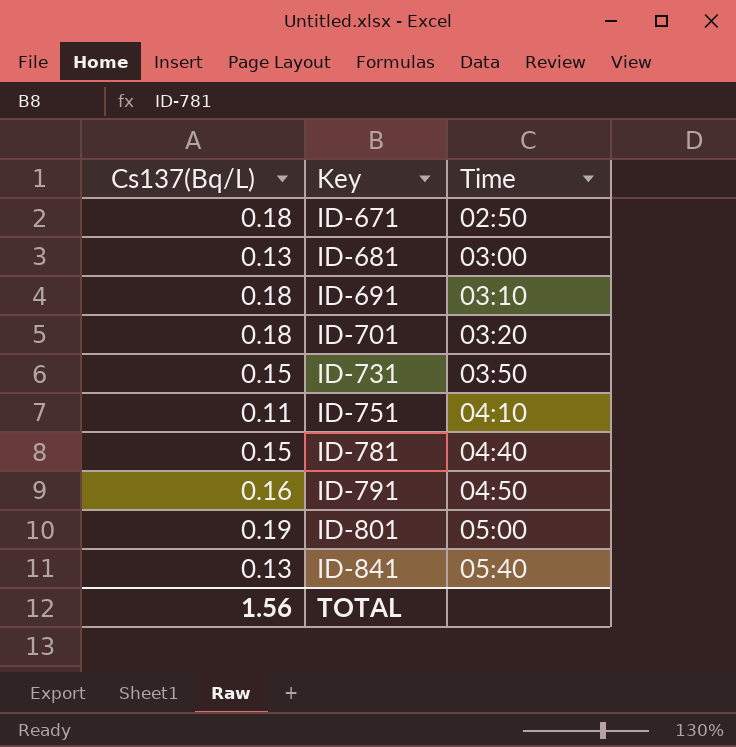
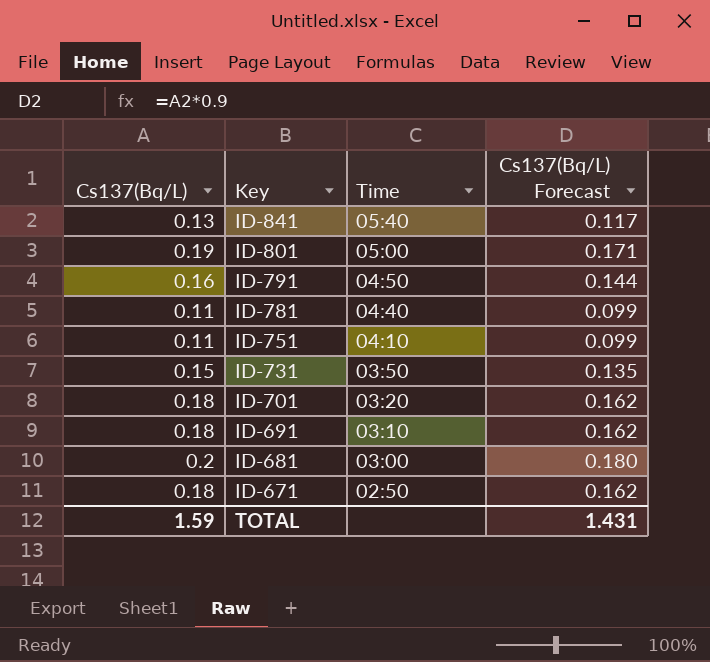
row order: Key ascending -> Key descending
column Cs137(Bq/L) Forecast | formula: none -> [Cs137(Bq/L)] * 0.9
ID-781 | Cs137(Bq/L): 0.15 -> 0.11
ID-681 | Cs137(Bq/L): 0.13 -> 0.2
TOTAL | Cs137(Bq/L): 1.56 -> 1.59

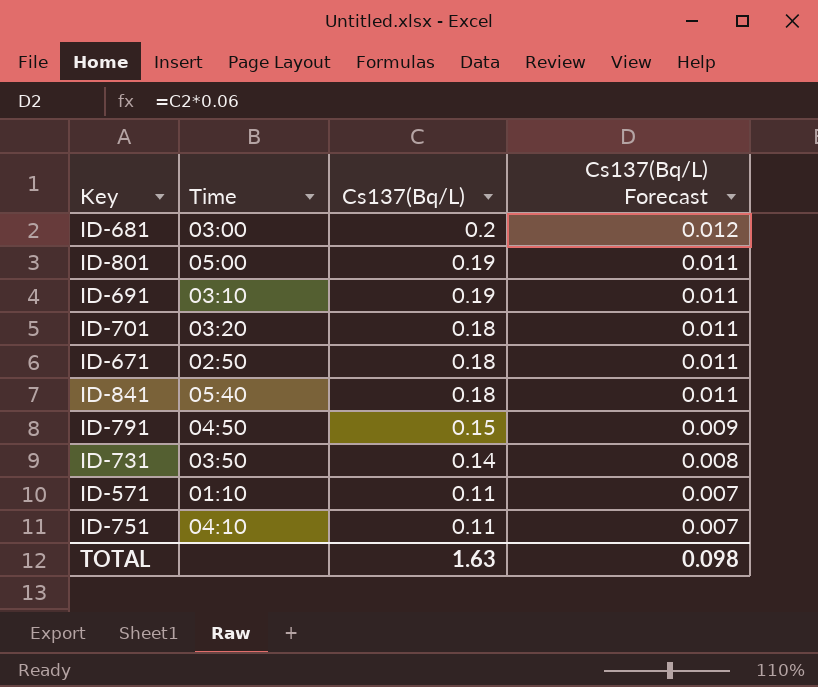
row order: Key descending -> Cs137(Bq/L) descending
column Cs137(Bq/L) | position: 1 -> 3
column Cs137(Bq/L) Forecast | formula: [Cs137(Bq/L)] * 0.9 -> [Cs137(Bq/L)] * 0.06
row ID-781: 0.11 | 04:40 | 0.099 -> none
ID-691 | Cs137(Bq/L): 0.18 -> 0.19
ID-841 | Cs137(Bq/L): 0.13 -> 0.18
ID-791 | Cs137(Bq/L): 0.16 -> 0.15
ID-731 | Cs137(Bq/L): 0.15 -> 0.14
row ID-571: none -> 01:10 | 0.11 | 0.007
TOTAL | Cs137(Bq/L): 1.59 -> 1.63
TOTAL | Cs137(Bq/L) Forecast: 1.431 -> 0.098

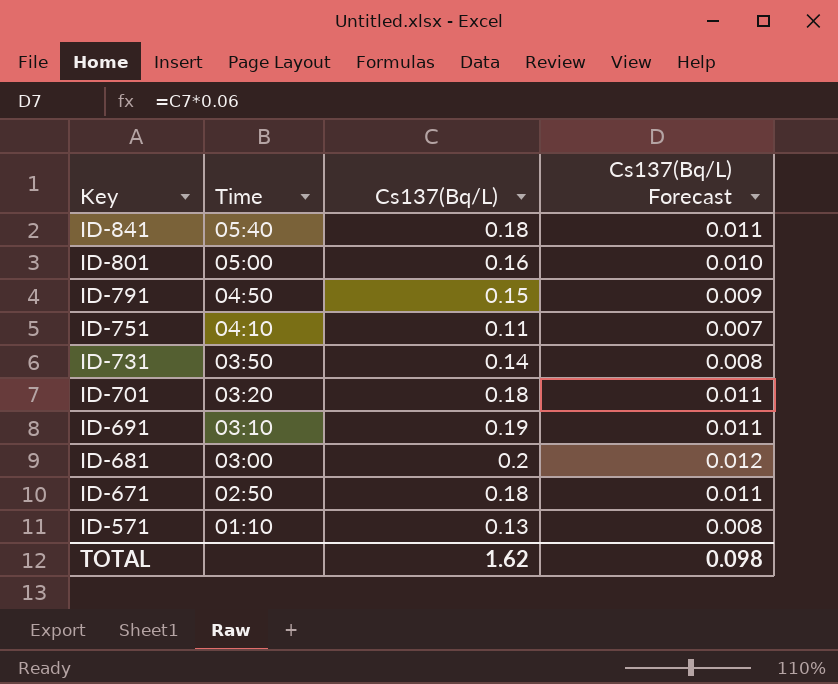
row order: Cs137(Bq/L) descending -> Key descending
ID-801 | Cs137(Bq/L): 0.19 -> 0.16
ID-801 | Cs137(Bq/L) Forecast: 0.011 -> 0.010
ID-571 | Cs137(Bq/L): 0.11 -> 0.13
ID-571 | Cs137(Bq/L) Forecast: 0.007 -> 0.008
TOTAL | Cs137(Bq/L): 1.63 -> 1.62

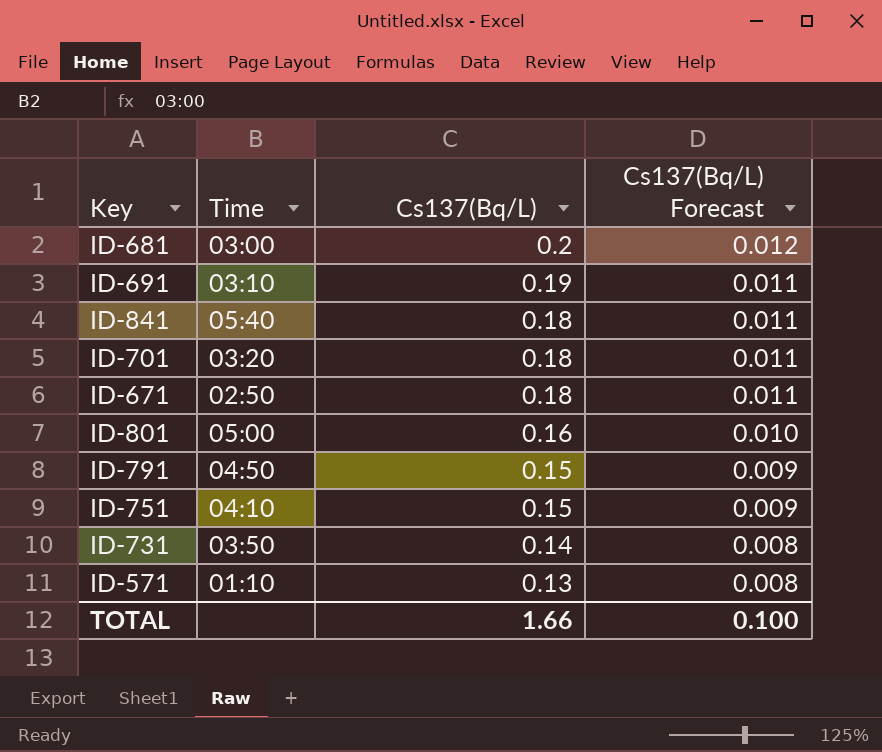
row order: Key descending -> Cs137(Bq/L) descending
ID-751 | Cs137(Bq/L): 0.11 -> 0.15
ID-751 | Cs137(Bq/L) Forecast: 0.007 -> 0.009
TOTAL | Cs137(Bq/L): 1.62 -> 1.66
TOTAL | Cs137(Bq/L) Forecast: 0.098 -> 0.100

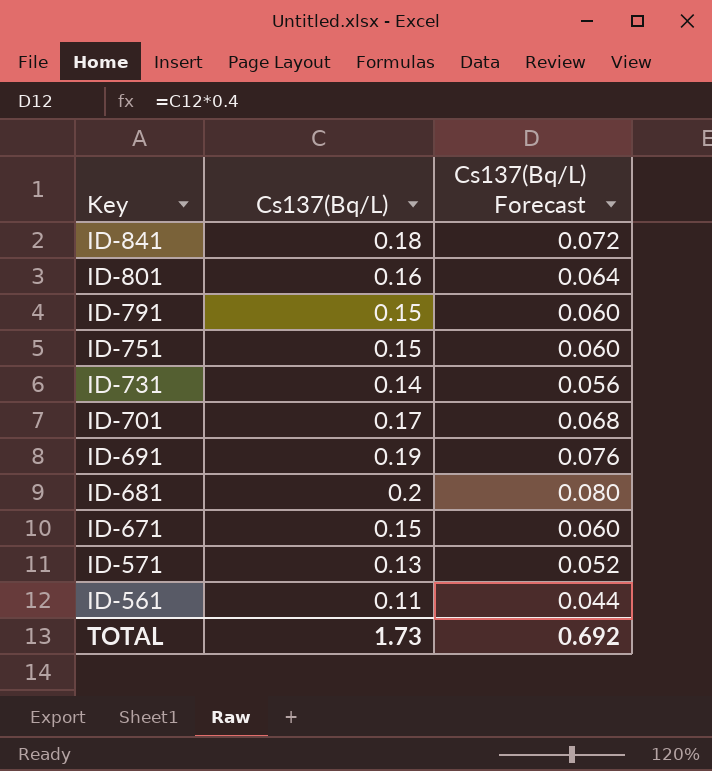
row order: Cs137(Bq/L) descending -> Key descending
column Time | position: 2 -> none
column Cs137(Bq/L) Forecast | formula: [Cs137(Bq/L)] * 0.06 -> [Cs137(Bq/L)] * 0.4
ID-701 | Cs137(Bq/L): 0.18 -> 0.17
ID-671 | Cs137(Bq/L): 0.18 -> 0.15
row ID-561: none -> 0.11 | 0.044
TOTAL | Cs137(Bq/L): 1.66 -> 1.73
TOTAL | Cs137(Bq/L) Forecast: 0.100 -> 0.692

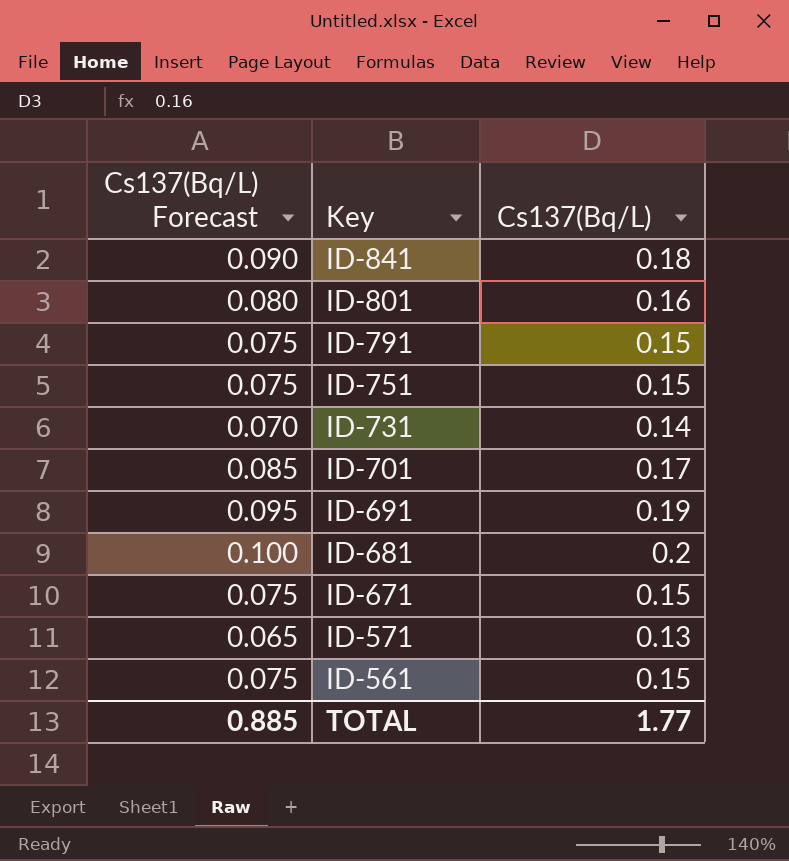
column Cs137(Bq/L) Forecast | formula: [Cs137(Bq/L)] * 0.4 -> [Cs137(Bq/L)] * 0.5
column Cs137(Bq/L) Forecast | position: 3 -> 1
ID-561 | Cs137(Bq/L): 0.11 -> 0.15
TOTAL | Cs137(Bq/L) Forecast: 0.692 -> 0.885
TOTAL | Cs137(Bq/L): 1.73 -> 1.77

